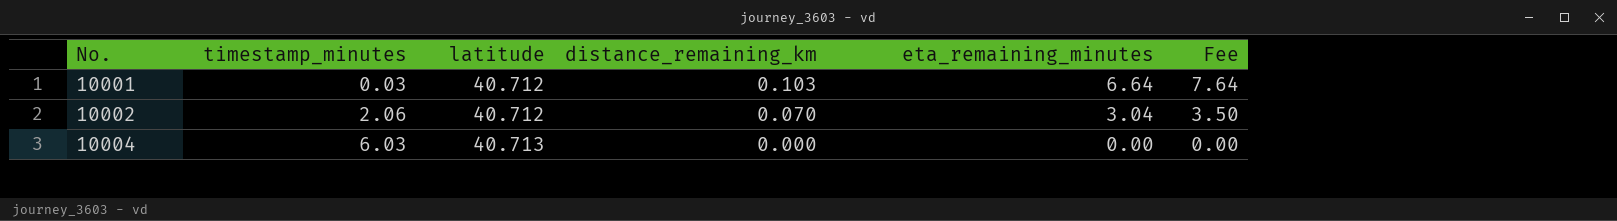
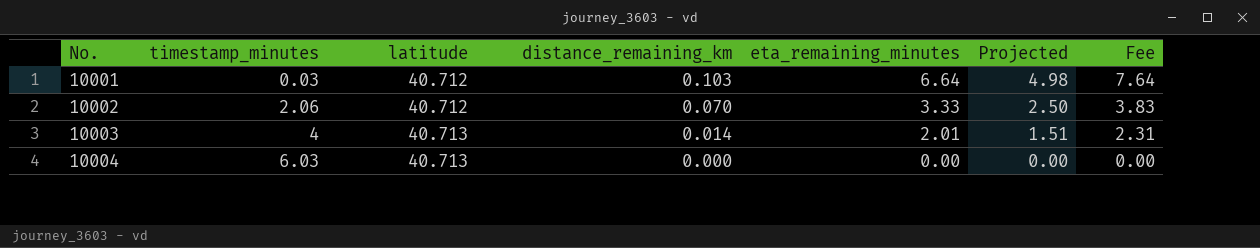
column Projected | formula: none -> [eta_remaining_minutes] * 0.75
10002 | eta_remaining_minutes: 3.04 -> 3.33
10002 | Fee: 3.50 -> 3.83
row 10003: none -> 4 | 40.713 | 0.014 | 2.01 | 1.51 | 2.31

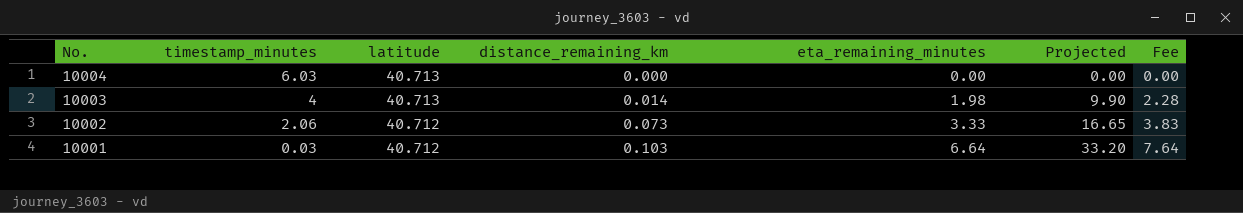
row order: No. ascending -> No. descending
column Projected | formula: [eta_remaining_minutes] * 0.75 -> [eta_remaining_minutes] * 5
10003 | eta_remaining_minutes: 2.01 -> 1.98
10003 | Fee: 2.31 -> 2.28
10002 | distance_remaining_km: 0.070 -> 0.073

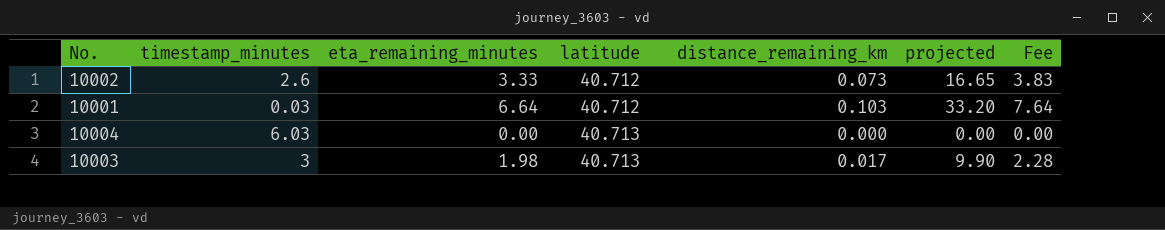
row order: No. descending -> latitude ascending
column eta_remaining_minutes | position: 5 -> 3
column name: Projected -> projected
10002 | timestamp_minutes: 2.06 -> 2.6
10003 | timestamp_minutes: 4 -> 3
10003 | distance_remaining_km: 0.014 -> 0.017

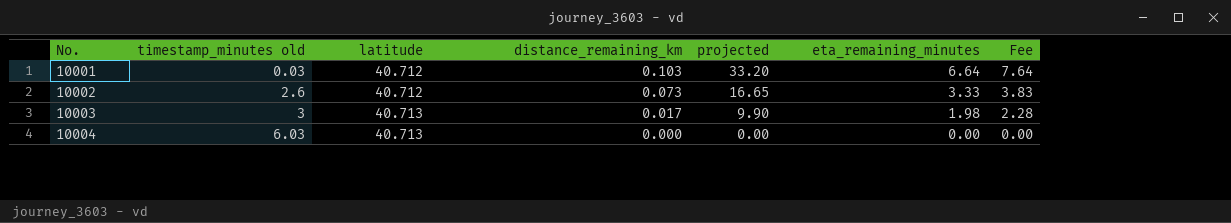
row order: latitude ascending -> No. ascending
column name: timestamp_minutes -> timestamp_minutes old
column eta_remaining_minutes | position: 3 -> 6

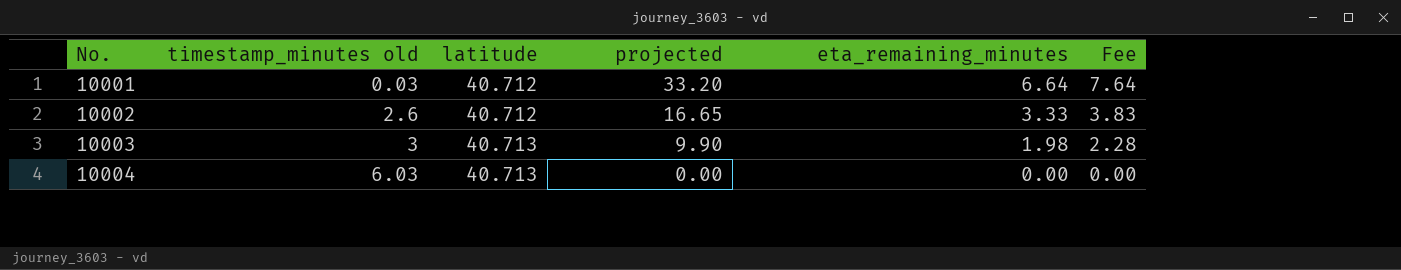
column distance_remaining_km | position: 4 -> none

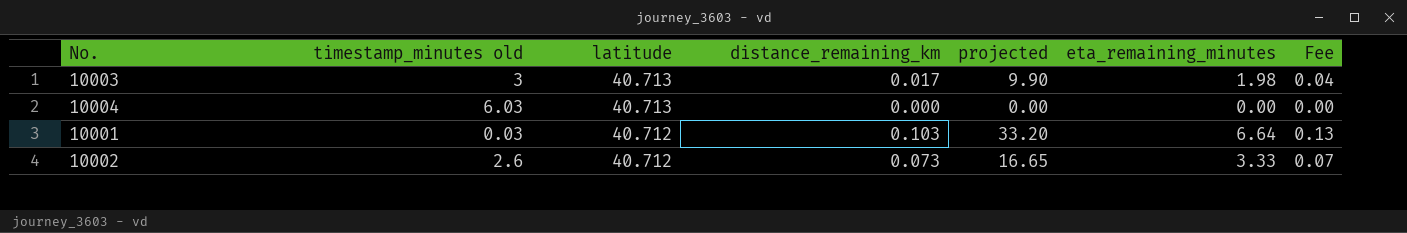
row order: No. ascending -> latitude descending
column distance_remaining_km | position: none -> 4
column Fee | formula: [eta_remaining_minutes] * 1.15 -> [eta_remaining_minutes] * 0.02

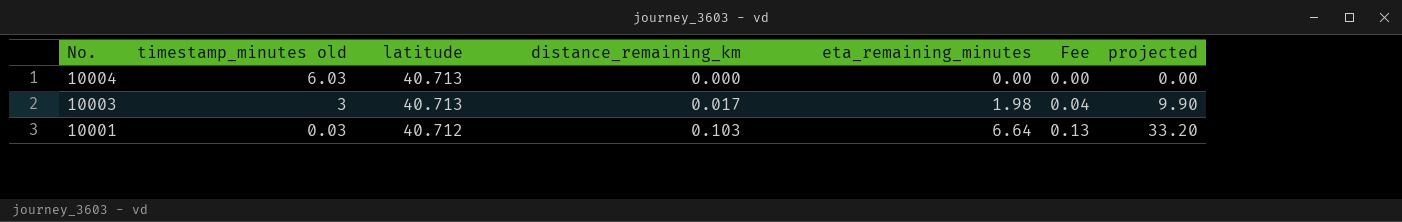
row order: latitude descending -> No. descending
column projected | position: 5 -> 7
row 10002: 2.6 | 40.712 | 0.073 | 16.65 | 3.33 | 0.07 -> none

